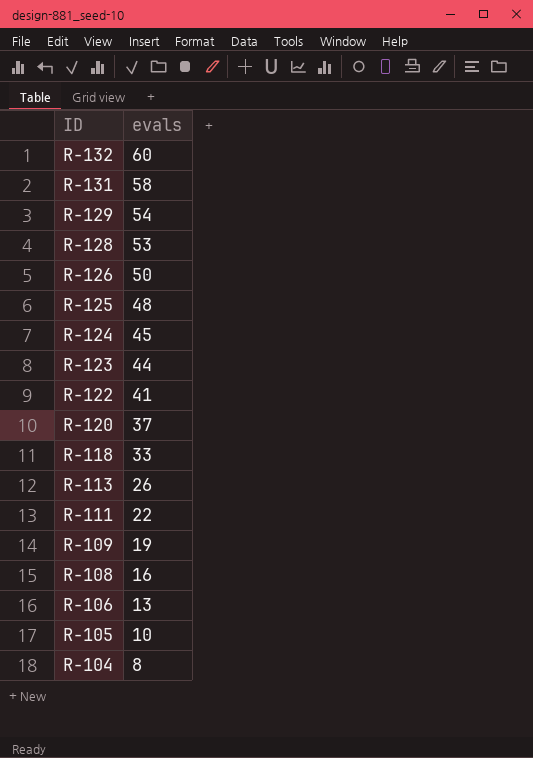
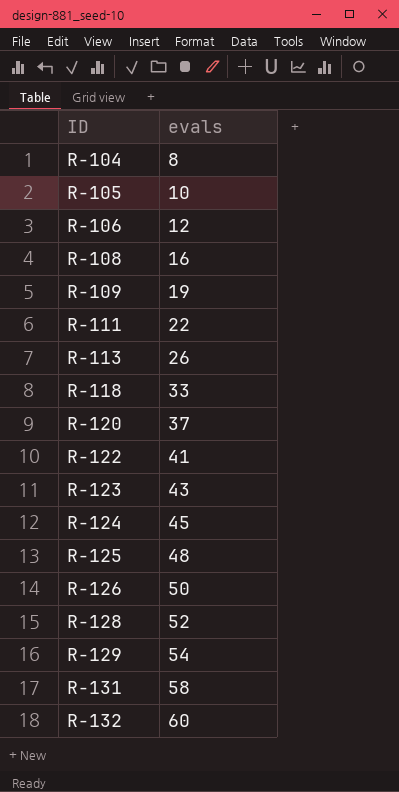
row order: ID descending -> ID ascending
R-106 | evals: 13 -> 12
R-123 | evals: 44 -> 43
R-128 | evals: 53 -> 52

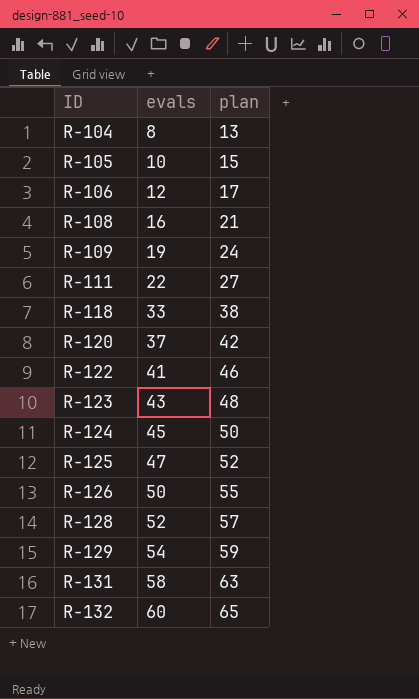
column plan | formula: none -> [evals] + 5
row R-113: 26 -> none
R-125 | evals: 48 -> 47

